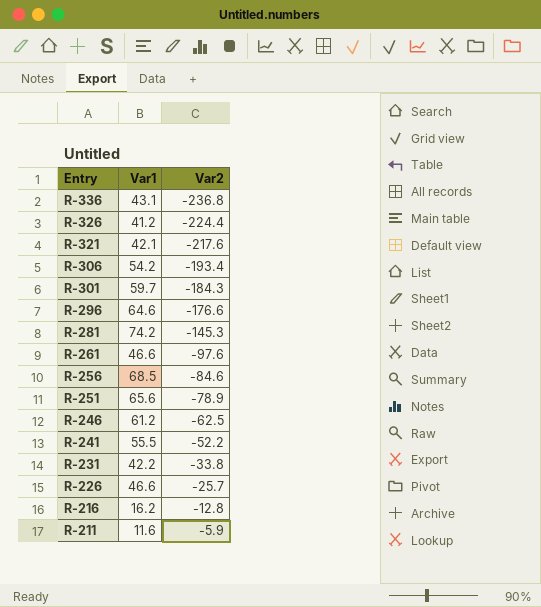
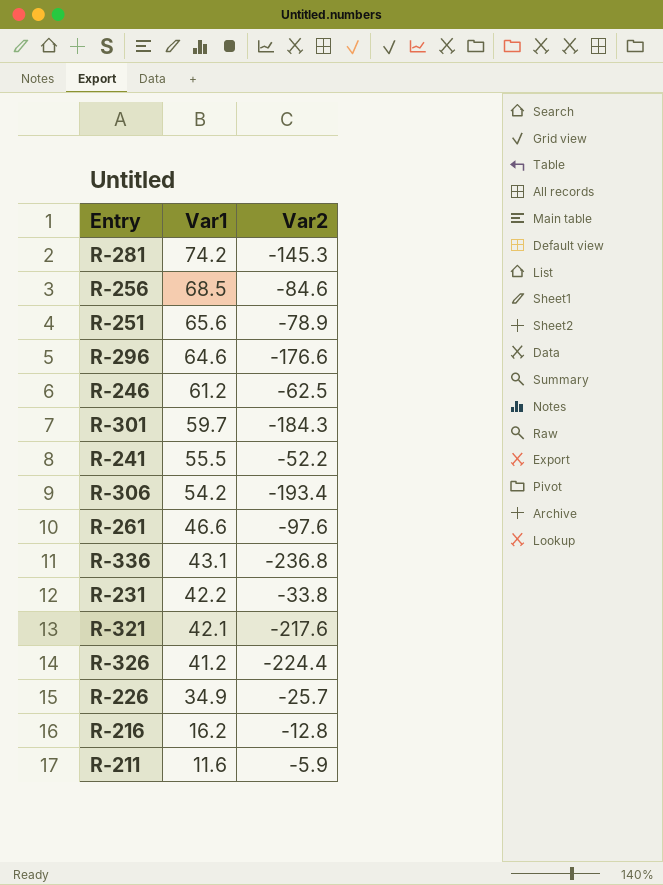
row order: Entry descending -> Var1 descending
R-226 | Var1: 46.6 -> 34.9

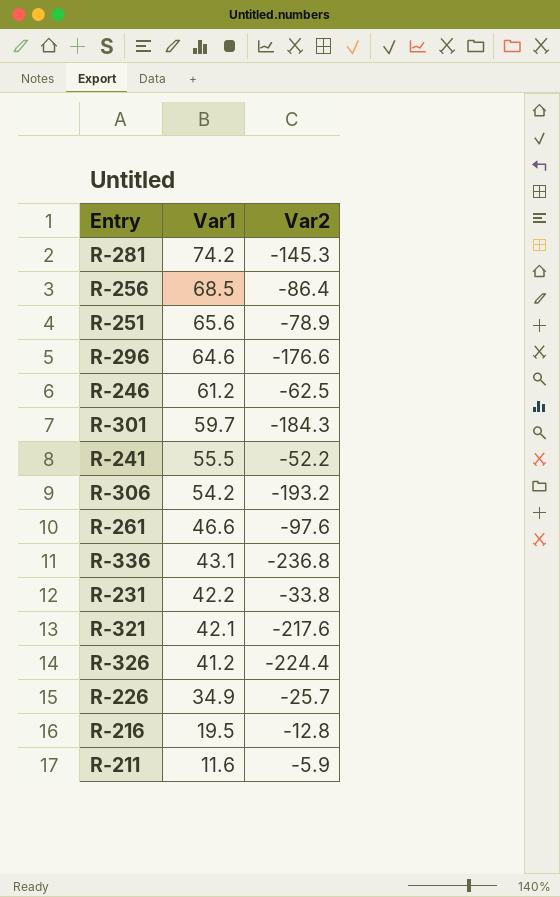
R-256 | Var2: -84.6 -> -86.4
R-306 | Var2: -193.4 -> -193.2
R-216 | Var1: 16.2 -> 19.5

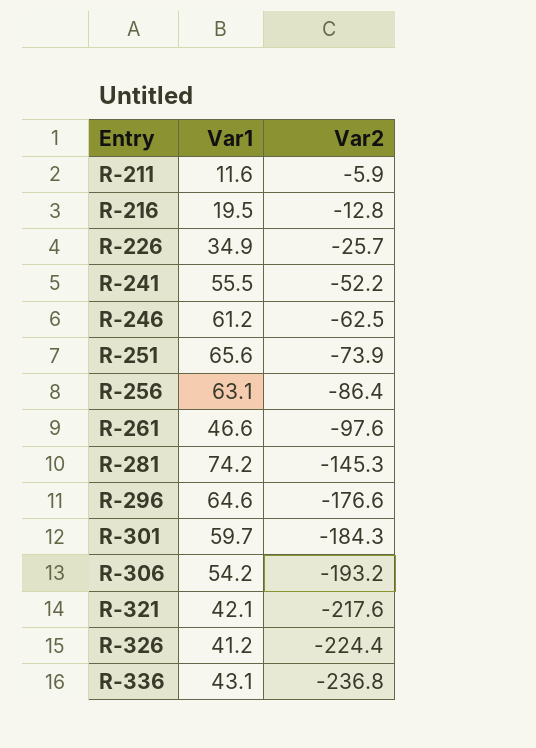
row order: Var1 descending -> Entry ascending
row R-231: 42.2 | -33.8 -> none
R-251 | Var2: -78.9 -> -73.9
R-256 | Var1: 68.5 -> 63.1

